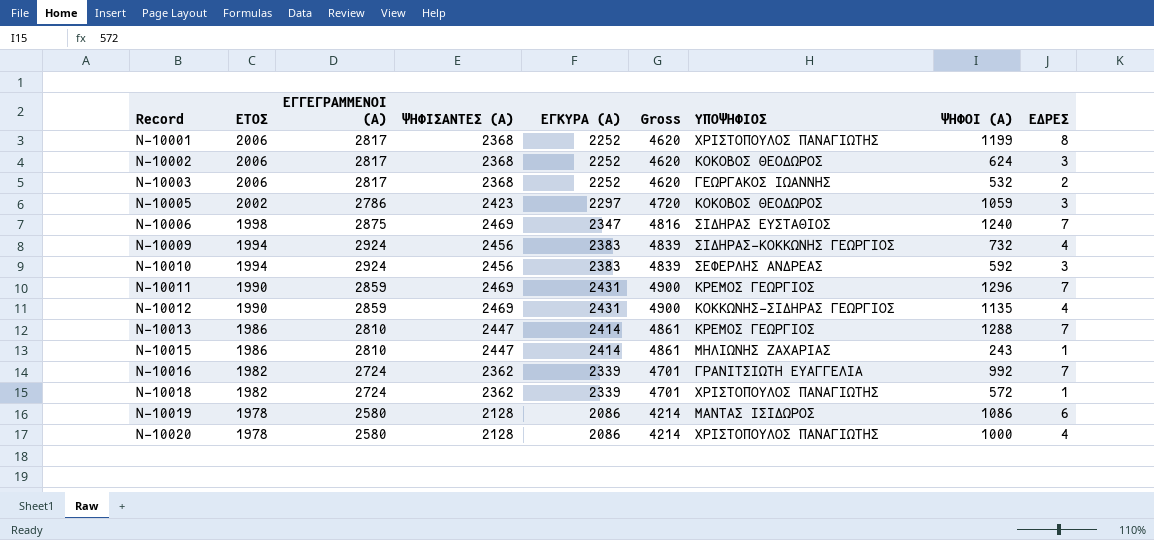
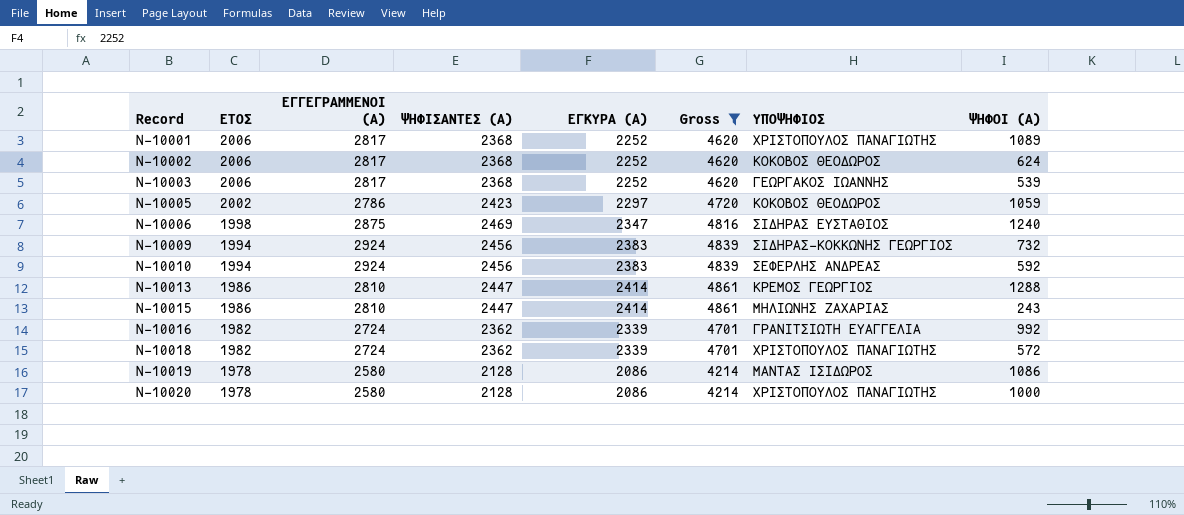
filter: none -> Gross != 4900
column ΕΔΡΕΣ | position: 9 -> none
N-10001 | ΨΗΦΟΙ (Α): 1199 -> 1089
N-10003 | ΨΗΦΟΙ (Α): 532 -> 539

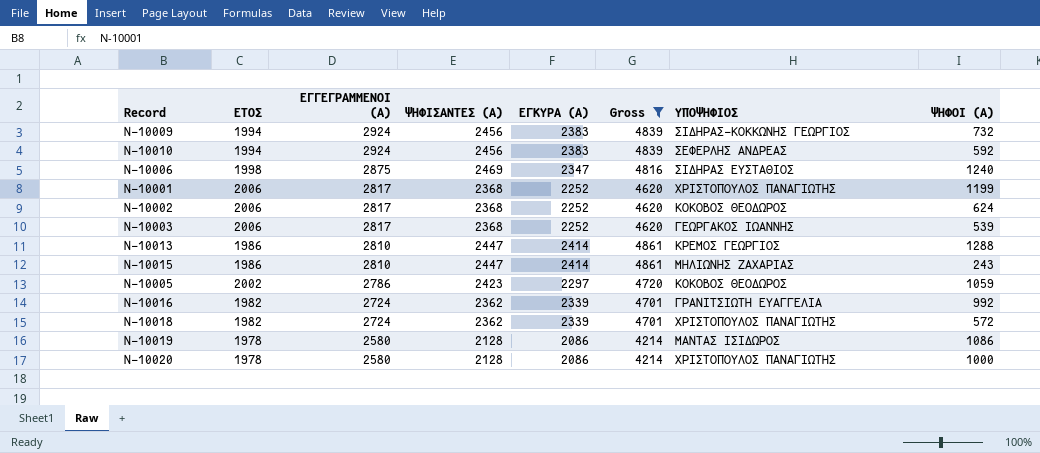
row order: Record ascending -> ΕΓΓΕΓΡΑΜΜΕΝΟΙ (Α) descending
N-10001 | ΨΗΦΟΙ (Α): 1089 -> 1199

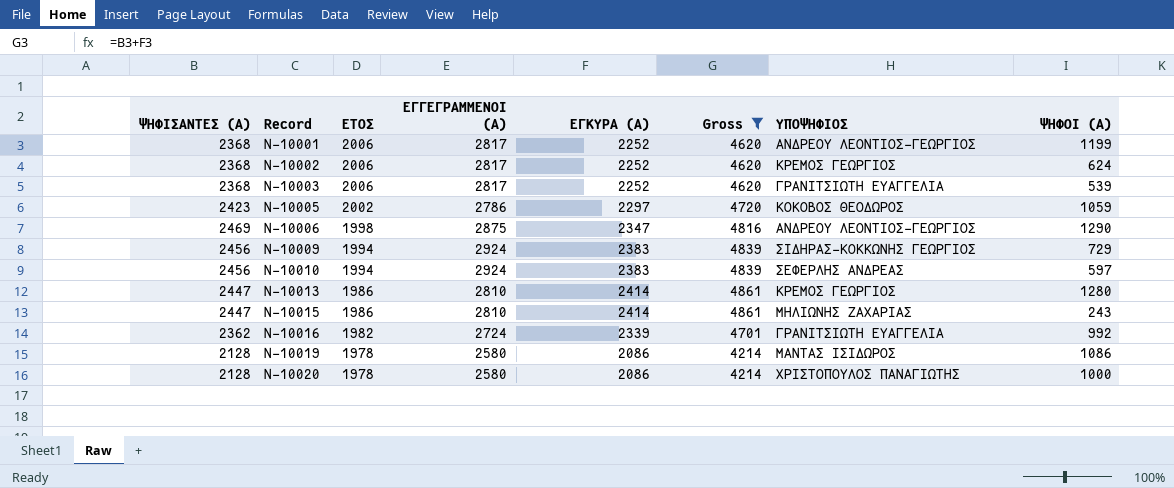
row order: ΕΓΓΕΓΡΑΜΜΕΝΟΙ (Α) descending -> Record ascending
column ΨΗΦΙΣΑΝΤΕΣ (Α) | position: 4 -> 1
row N-10018: 1982 | 2724 | 2362 | 2339 | 4701 | ΧΡΙΣΤΟΠΟΥΛΟΣ ΠΑΝΑΓΙΩΤΗΣ | 572 -> none
N-10001 | ΥΠΟΨΗΦΙΟΣ: ΧΡΙΣΤΟΠΟΥΛΟΣ ΠΑΝΑΓΙΩΤΗΣ -> ΑΝΔΡΕΟΥ ΛΕΟΝΤΙΟΣ-ΓΕΩΡΓΙΟΣ
N-10002 | ΥΠΟΨΗΦΙΟΣ: ΚΟΚΟΒΟΣ ΘΕΟΔΩΡΟΣ -> ΚΡΕΜΟΣ ΓΕΩΡΓΙΟΣ
N-10003 | ΥΠΟΨΗΦΙΟΣ: ΓΕΩΡΓΑΚΟΣ ΙΩΑΝΝΗΣ -> ΓΡΑΝΙΤΣΙΩΤΗ ΕΥΑΓΓΕΛΙΑ
N-10006 | ΥΠΟΨΗΦΙΟΣ: ΣΙΔΗΡΑΣ ΕΥΣΤΑΘΙΟΣ -> ΑΝΔΡΕΟΥ ΛΕΟΝΤΙΟΣ-ΓΕΩΡΓΙΟΣ
N-10006 | ΨΗΦΟΙ (Α): 1240 -> 1290
N-10009 | ΨΗΦΟΙ (Α): 732 -> 729
N-10010 | ΨΗΦΟΙ (Α): 592 -> 597
N-10013 | ΨΗΦΟΙ (Α): 1288 -> 1280

